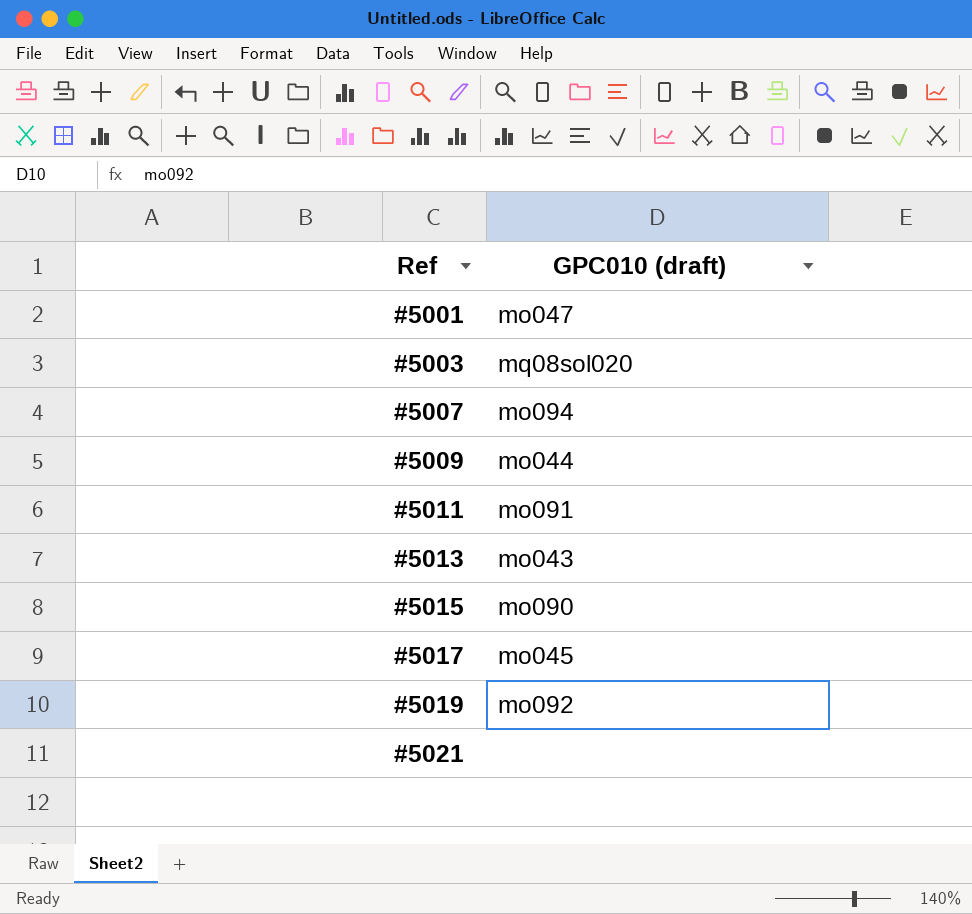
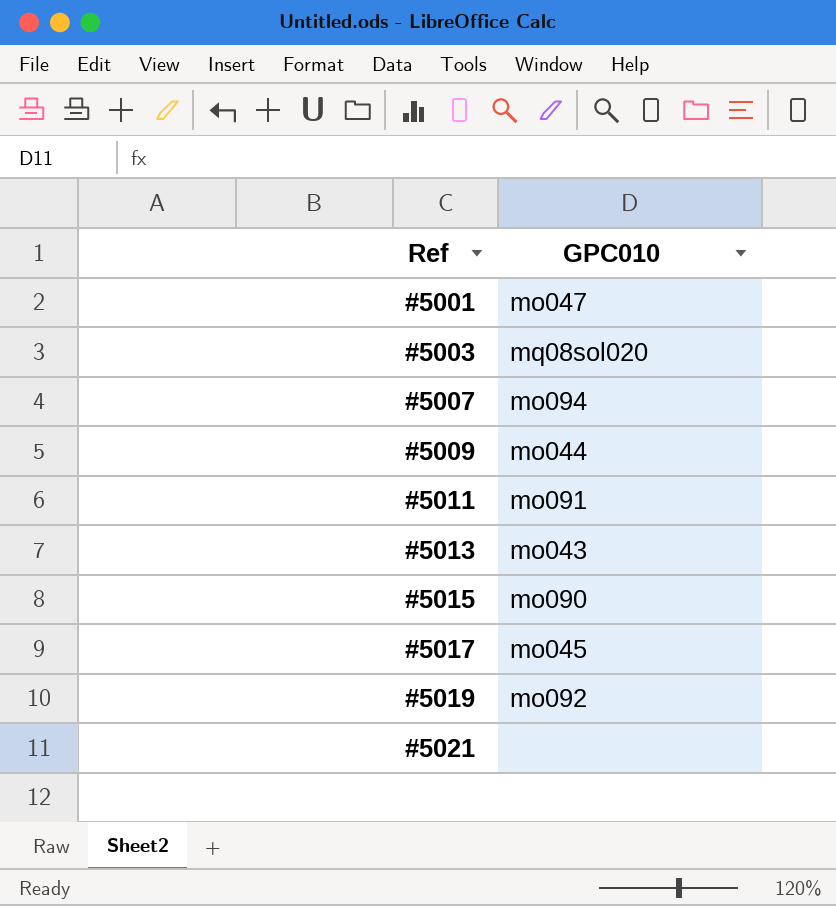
column name: GPC010 (draft) -> GPC010

